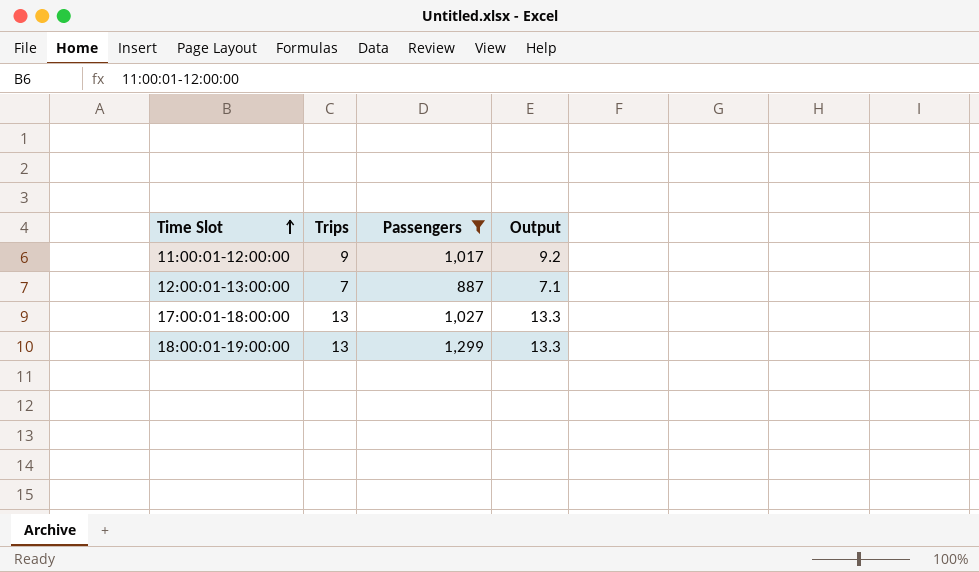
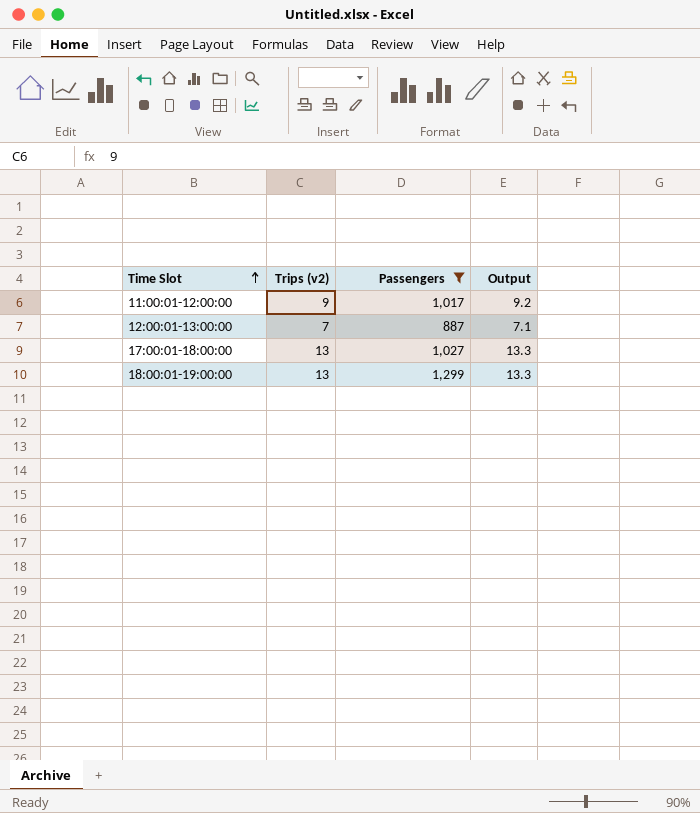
column name: Trips -> Trips (v2)

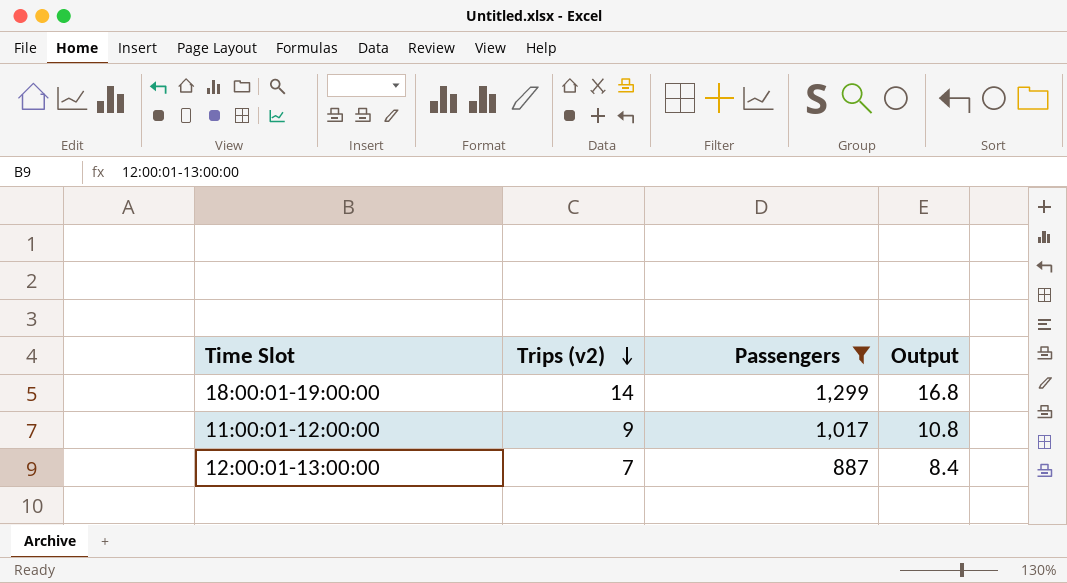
row order: Time Slot ascending -> Trips (v2) descending
column Output | formula: [Trips (v2)] * 1.02 -> [Trips (v2)] * 1.2
row 17:00:01-18:00:00: 13 | 1,027 | 13.3 -> none
18:00:01-19:00:00 | Trips (v2): 13 -> 14

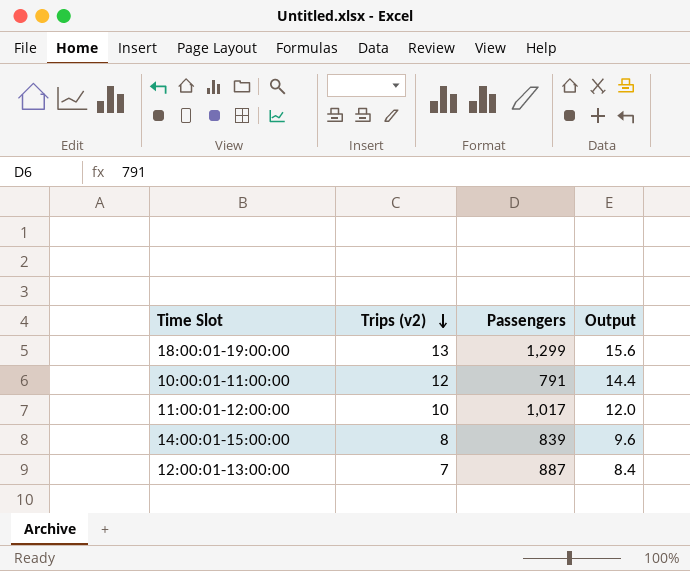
filter: Passengers >= 887 -> none
18:00:01-19:00:00 | Trips (v2): 14 -> 13
18:00:01-19:00:00 | Output: 16.8 -> 15.6
11:00:01-12:00:00 | Trips (v2): 9 -> 10
11:00:01-12:00:00 | Output: 10.8 -> 12.0

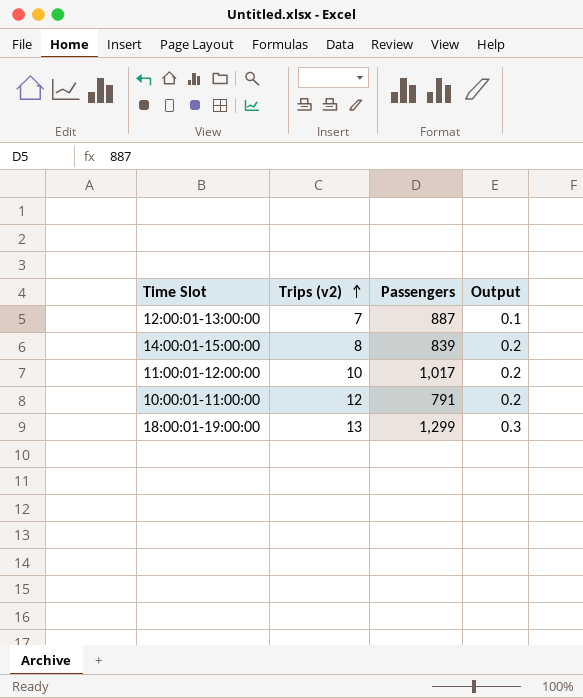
row order: Trips (v2) descending -> Trips (v2) ascending
column Output | formula: [Trips (v2)] * 1.2 -> [Trips (v2)] * 0.02

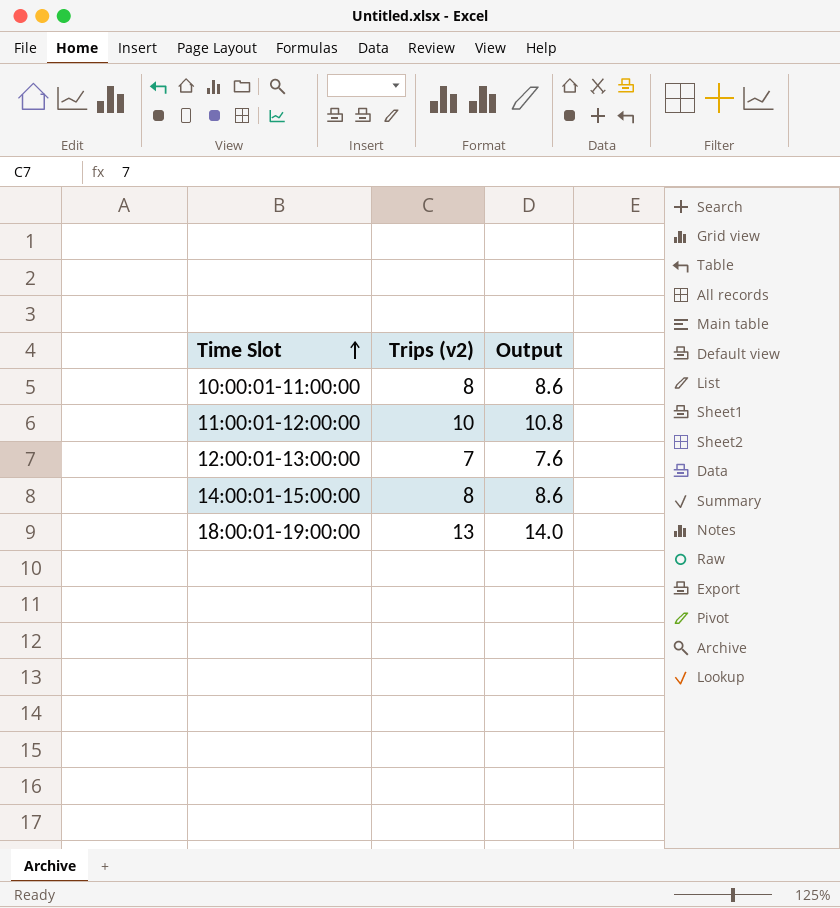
row order: Trips (v2) ascending -> Time Slot ascending
column Passengers | position: 3 -> none
column Output | formula: [Trips (v2)] * 0.02 -> [Trips (v2)] * 1.08
10:00:01-11:00:00 | Trips (v2): 12 -> 8

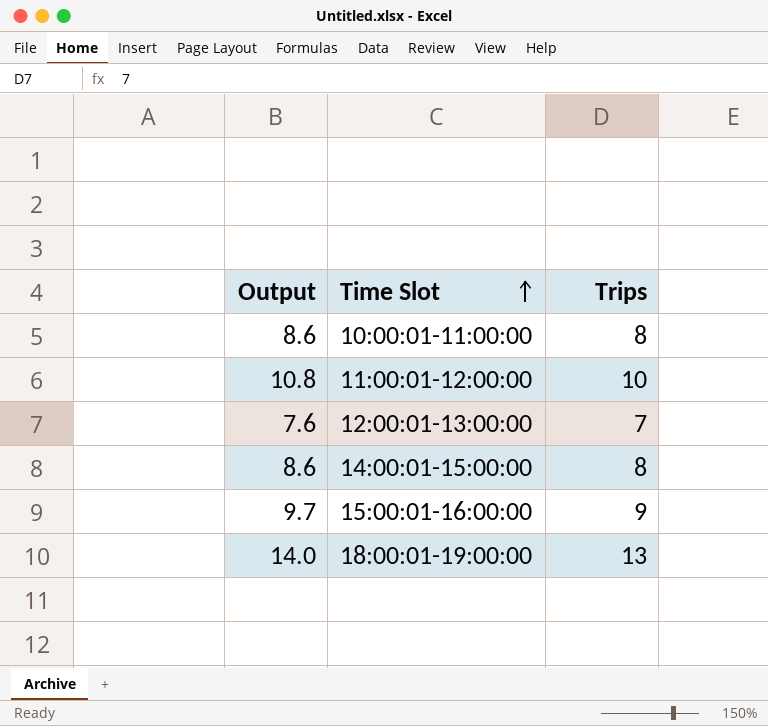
column Output | position: 3 -> 1
column name: Trips (v2) -> Trips
row 15:00:01-16:00:00: none -> 9.7 | 9

